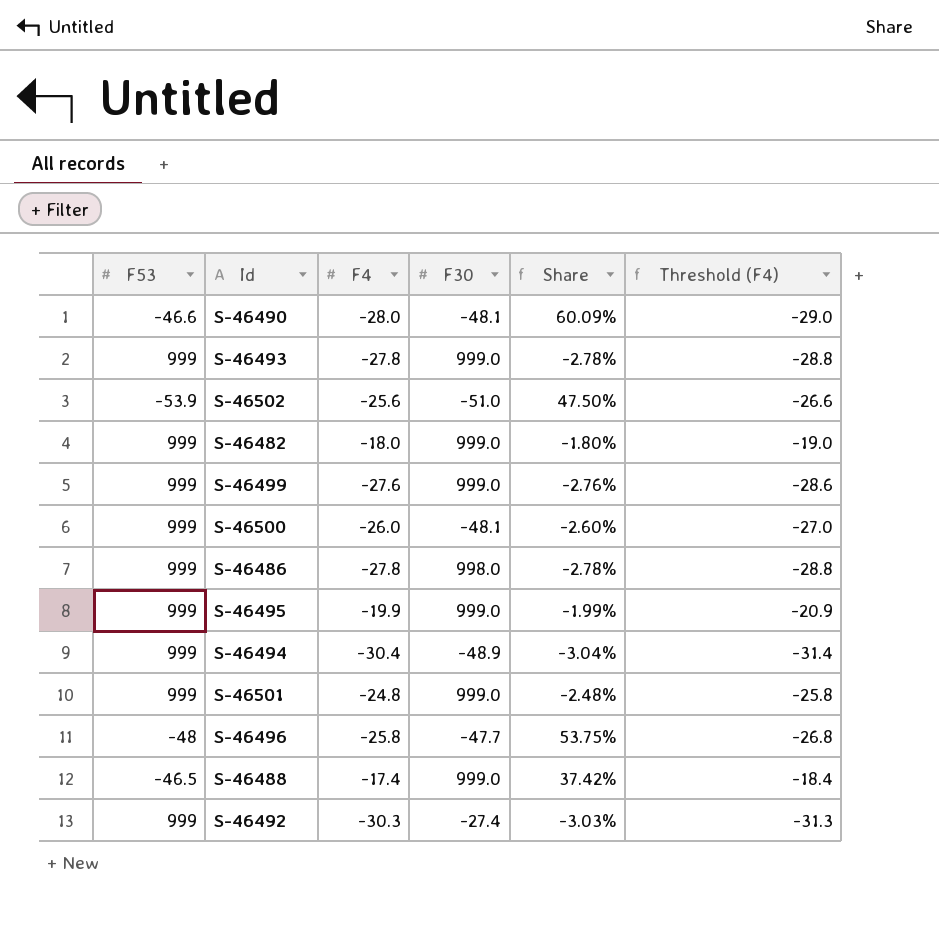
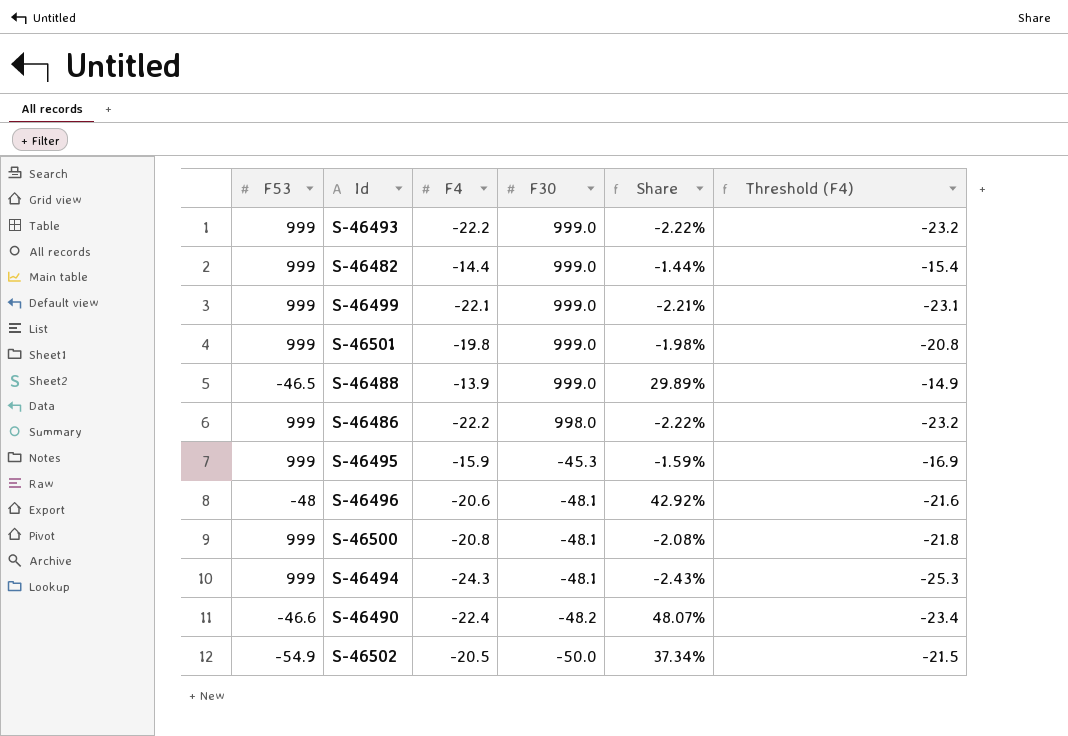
row order: none -> F30 descending
row S-46492: 999 | -30.3 | -27.4 | -3.03% | -31.3 -> none
S-46493 | F4: -27.8 -> -22.2
S-46493 | Share: -2.78% -> -2.22%
S-46493 | Threshold (F4): -28.8 -> -23.2
S-46482 | F4: -18.0 -> -14.4
S-46482 | Share: -1.80% -> -1.44%
S-46482 | Threshold (F4): -19.0 -> -15.4
S-46499 | F4: -27.6 -> -22.1
S-46499 | Share: -2.76% -> -2.21%
S-46499 | Threshold (F4): -28.6 -> -23.1
S-46501 | F4: -24.8 -> -19.8
S-46501 | Share: -2.48% -> -1.98%
S-46501 | Threshold (F4): -25.8 -> -20.8
S-46488 | F4: -17.4 -> -13.9
S-46488 | Share: 37.42% -> 29.89%
S-46488 | Threshold (F4): -18.4 -> -14.9
S-46486 | F4: -27.8 -> -22.2
S-46486 | Share: -2.78% -> -2.22%
S-46486 | Threshold (F4): -28.8 -> -23.2
S-46495 | F4: -19.9 -> -15.9
S-46495 | F30: 999.0 -> -45.3
S-46495 | Share: -1.99% -> -1.59%
S-46495 | Threshold (F4): -20.9 -> -16.9
S-46496 | F4: -25.8 -> -20.6
S-46496 | F30: -47.7 -> -48.1
S-46496 | Share: 53.75% -> 42.92%
S-46496 | Threshold (F4): -26.8 -> -21.6
S-46500 | F4: -26.0 -> -20.8
S-46500 | Share: -2.60% -> -2.08%
S-46500 | Threshold (F4): -27.0 -> -21.8
S-46494 | F4: -30.4 -> -24.3
S-46494 | F30: -48.9 -> -48.1
S-46494 | Share: -3.04% -> -2.43%
S-46494 | Threshold (F4): -31.4 -> -25.3
S-46490 | F4: -28.0 -> -22.4
S-46490 | F30: -48.1 -> -48.2
S-46490 | Share: 60.09% -> 48.07%
S-46490 | Threshold (F4): -29.0 -> -23.4
S-46502 | F53: -53.9 -> -54.9
S-46502 | F4: -25.6 -> -20.5
S-46502 | F30: -51.0 -> -50.0
S-46502 | Share: 47.50% -> 37.34%
S-46502 | Threshold (F4): -26.6 -> -21.5

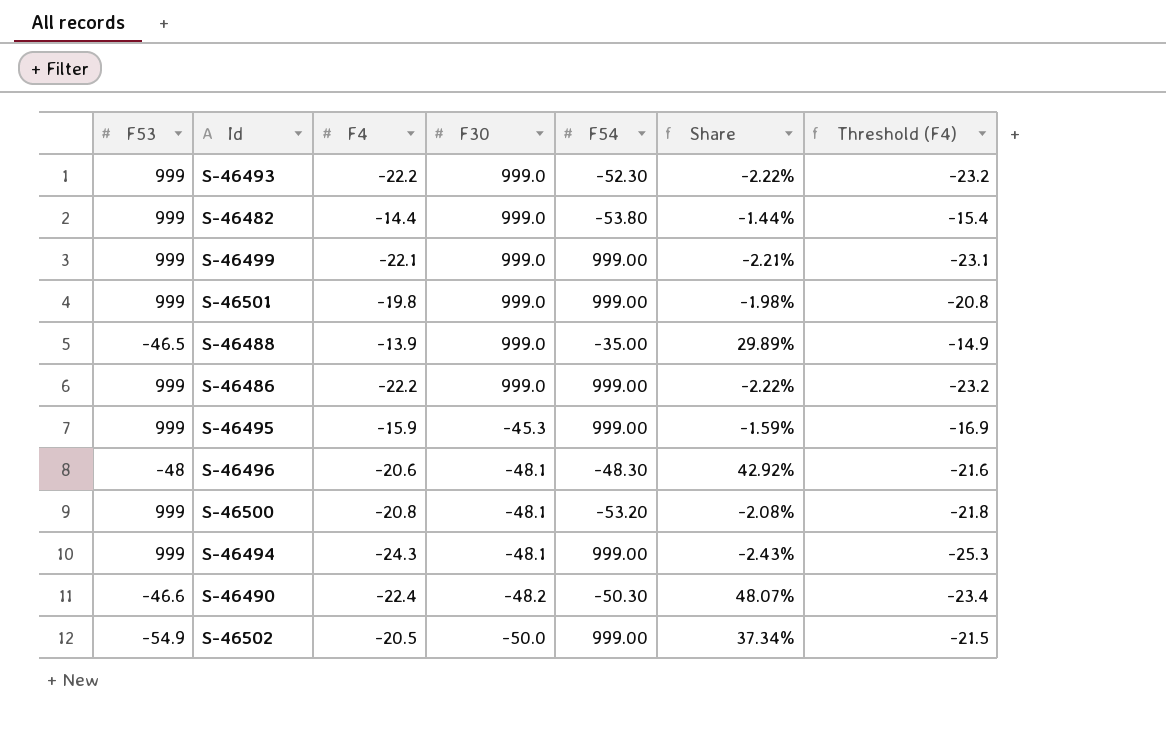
column F54 | position: none -> 5
S-46486 | F30: 998.0 -> 999.0

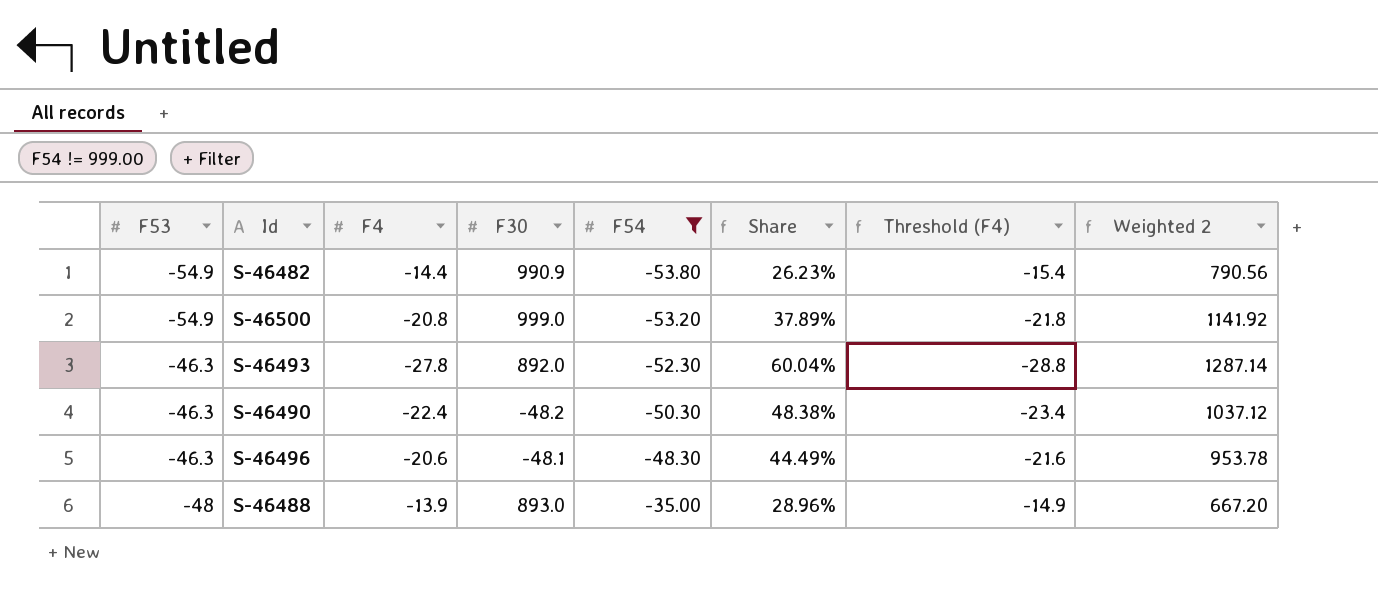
filter: none -> F54 != 999.00
row order: F30 descending -> F54 ascending
column Weighted 2 | formula: none -> [F53] * [F4]
S-46482 | F53: 999 -> -54.9
S-46482 | F30: 999.0 -> 990.9
S-46482 | Share: -1.44% -> 26.23%
S-46500 | F53: 999 -> -54.9
S-46500 | F30: -48.1 -> 999.0
S-46500 | Share: -2.08% -> 37.89%
S-46493 | F53: 999 -> -46.3
S-46493 | F4: -22.2 -> -27.8
S-46493 | F30: 999.0 -> 892.0
S-46493 | Share: -2.22% -> 60.04%
S-46493 | Threshold (F4): -23.2 -> -28.8
S-46490 | F53: -46.6 -> -46.3
S-46490 | Share: 48.07% -> 48.38%
S-46496 | F53: -48 -> -46.3
S-46496 | Share: 42.92% -> 44.49%
S-46488 | F53: -46.5 -> -48
S-46488 | F30: 999.0 -> 893.0
S-46488 | Share: 29.89% -> 28.96%

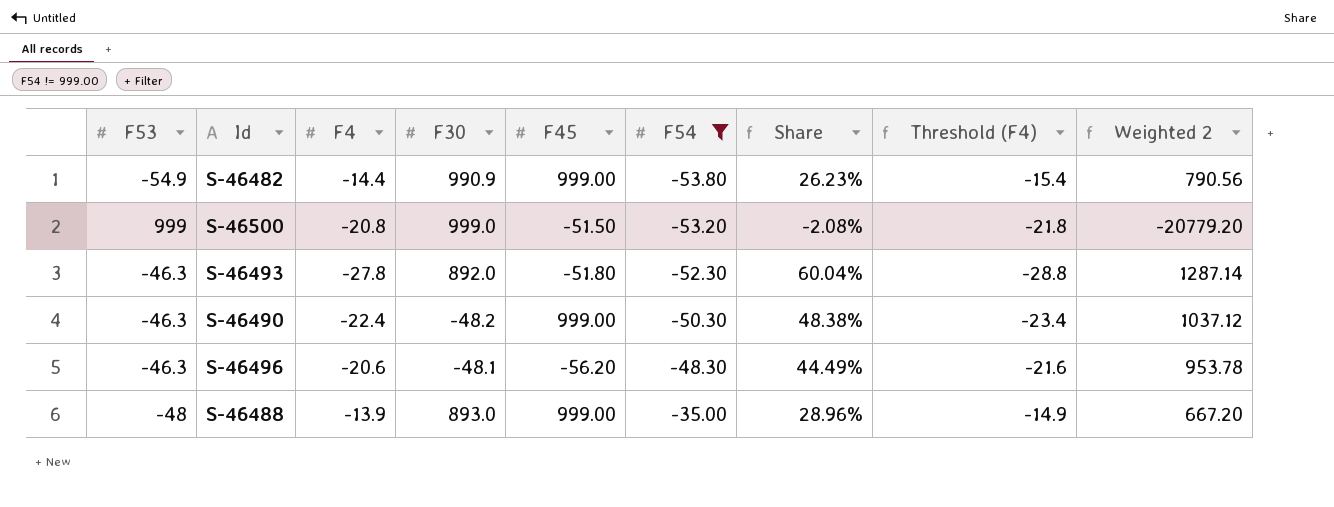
column F45 | position: none -> 5
S-46500 | F53: -54.9 -> 999
S-46500 | Share: 37.89% -> -2.08%
S-46500 | Weighted 2: 1141.92 -> -20779.20

